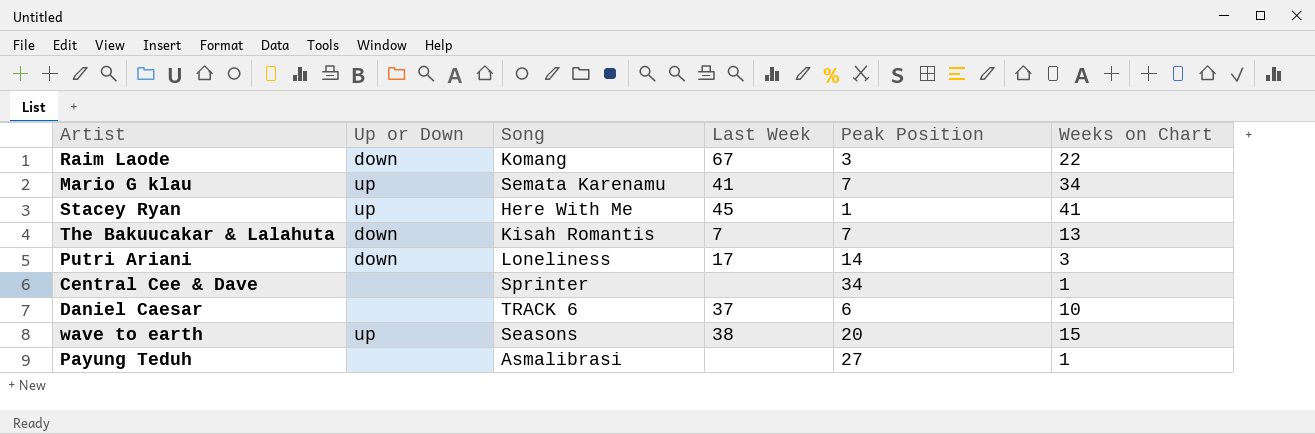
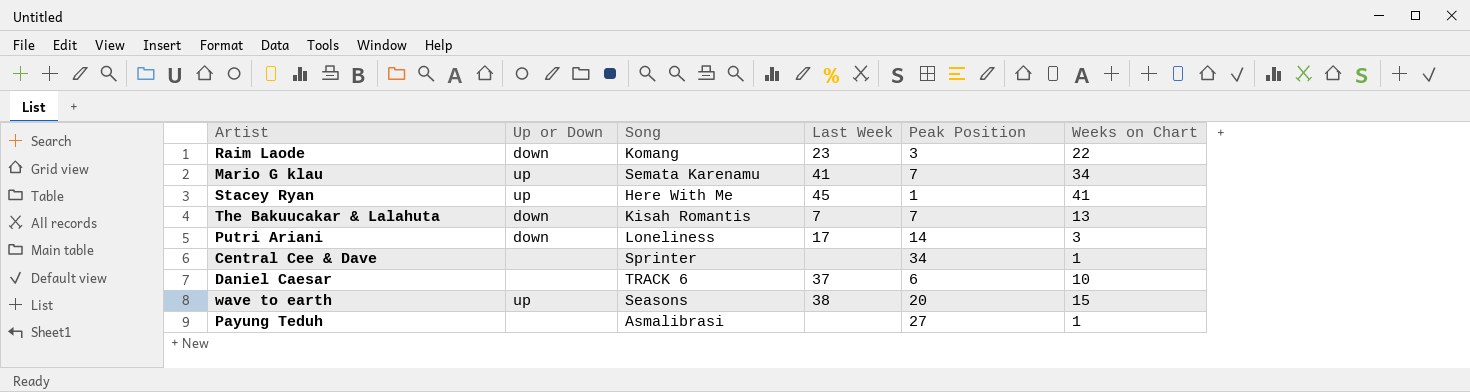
Raim Laode | Last Week: 67 -> 23

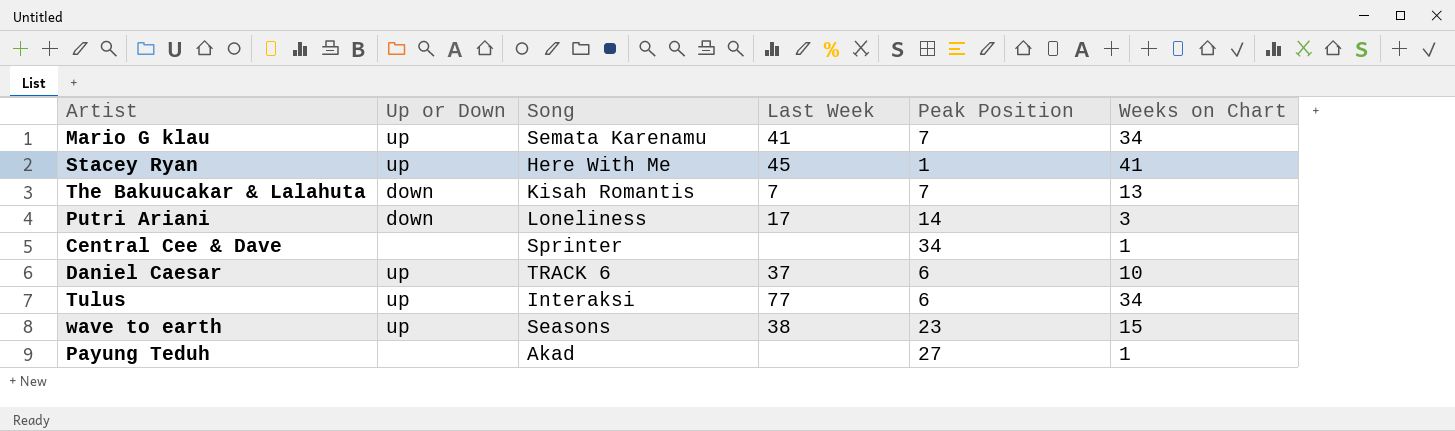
row Raim Laode: down | Komang | 23 | 3 | 22 -> none
Daniel Caesar | Up or Down: none -> up
row Tulus: none -> up | Interaksi | 77 | 6 | 34
wave to earth | Peak Position: 20 -> 23
Payung Teduh | Song: Asmalibrasi -> Akad

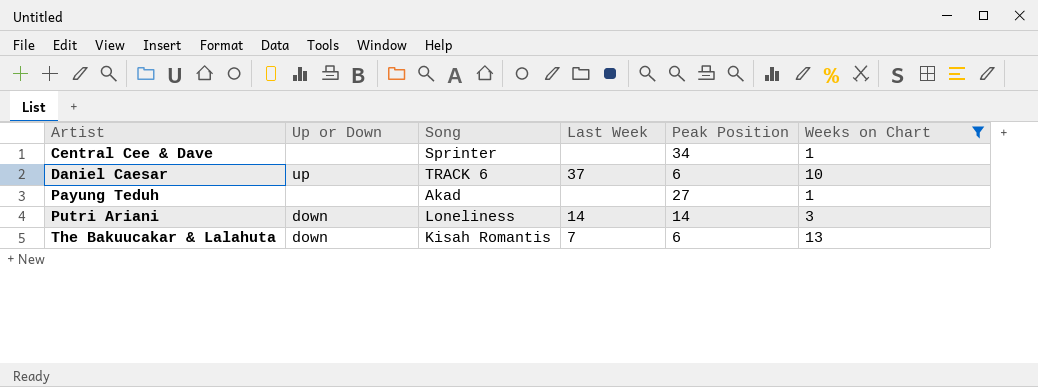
filter: none -> Weeks on Chart <= 13
row order: none -> Artist ascending
Putri Ariani | Last Week: 17 -> 14
The Bakuucakar & Lalahuta | Peak Position: 7 -> 6

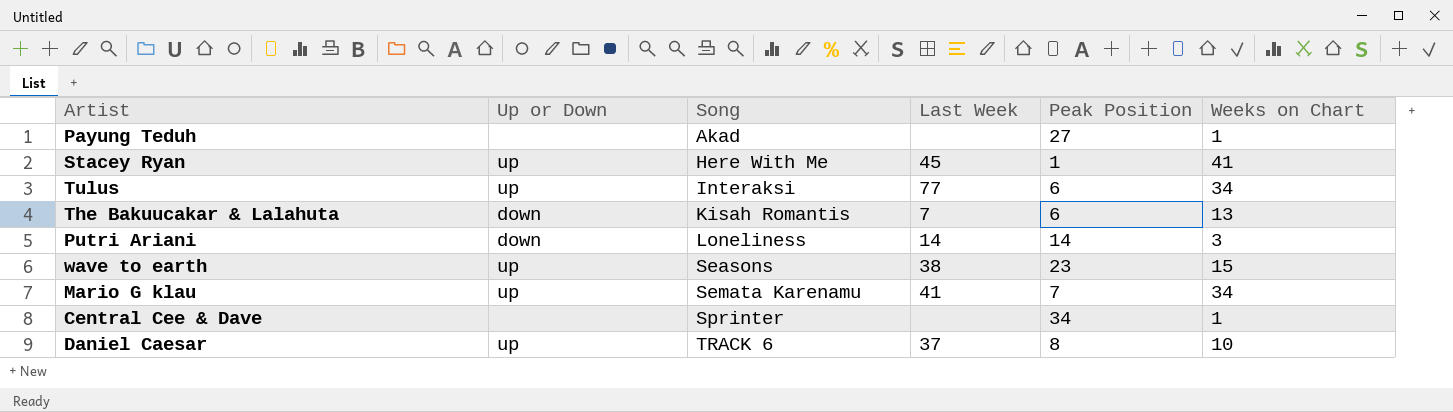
filter: Weeks on Chart <= 13 -> none
row order: Artist ascending -> Song ascending
Daniel Caesar | Peak Position: 6 -> 8

